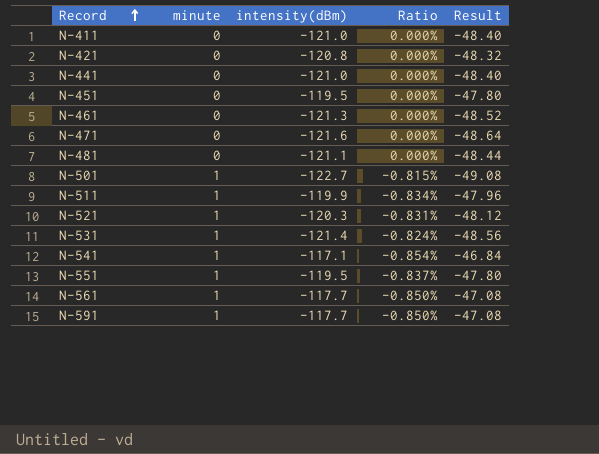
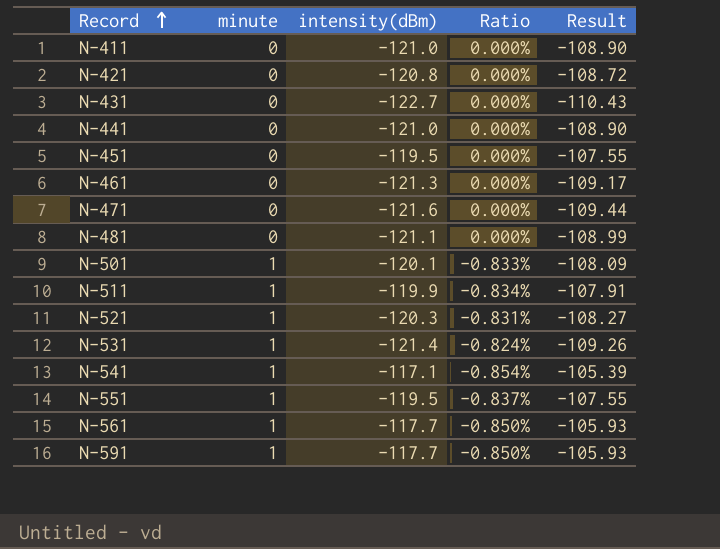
column Result | formula: [intensity(dBm)] * 0.4 -> [intensity(dBm)] * 0.9
row N-431: none -> 0 | -122.7 | 0.000% | -110.43
N-501 | intensity(dBm): -122.7 -> -120.1
N-501 | Ratio: -0.815% -> -0.833%

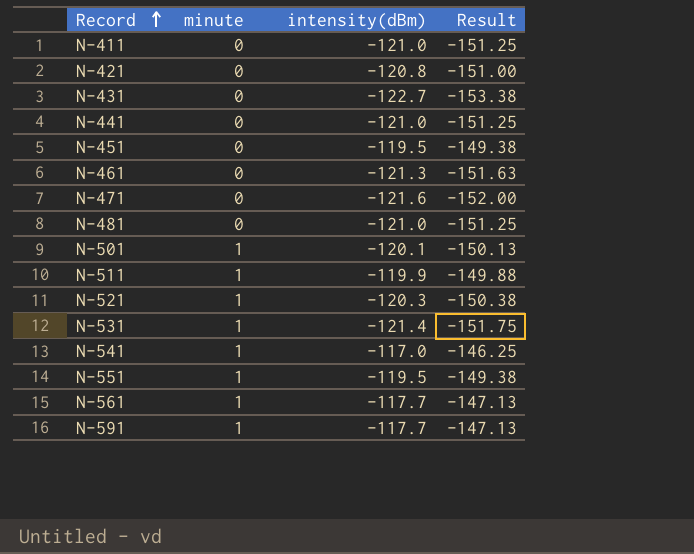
column Ratio | formula: [minute] / [intensity(dBm)] -> none
column Result | formula: [intensity(dBm)] * 0.9 -> [intensity(dBm)] * 1.25
N-481 | intensity(dBm): -121.1 -> -121.0
N-541 | intensity(dBm): -117.1 -> -117.0

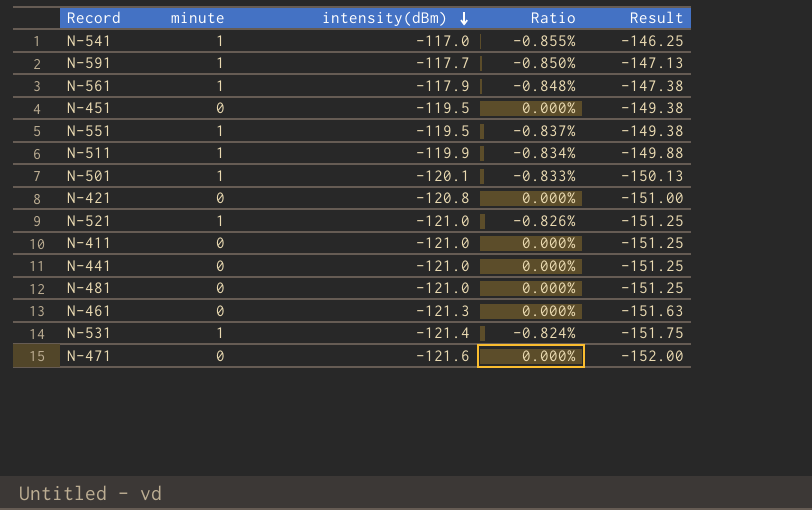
row order: Record ascending -> intensity(dBm) descending
column Ratio | formula: none -> [minute] / [intensity(dBm)]
row N-431: 0 | -122.7 | -153.38 -> none
N-561 | intensity(dBm): -117.7 -> -117.9
N-561 | Result: -147.13 -> -147.38
N-521 | intensity(dBm): -120.3 -> -121.0
N-521 | Result: -150.38 -> -151.25

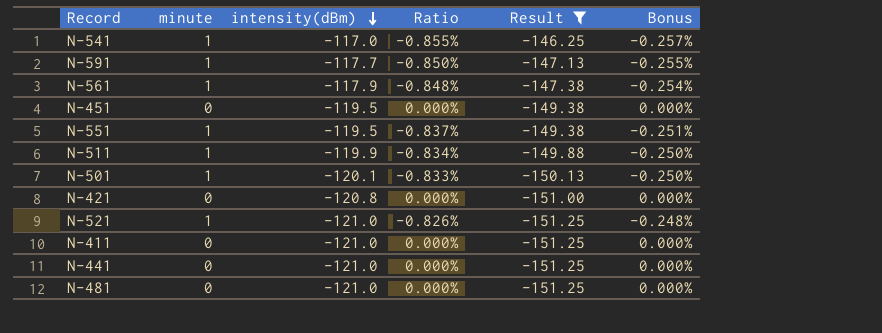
filter: none -> Result >= -151.25
column Bonus | formula: none -> [Ratio] * 0.3

